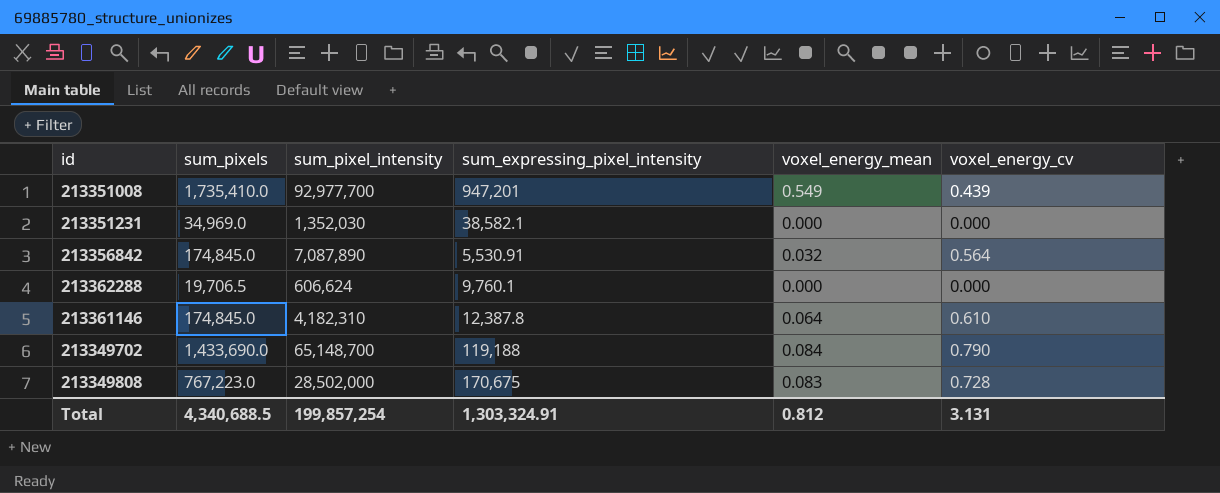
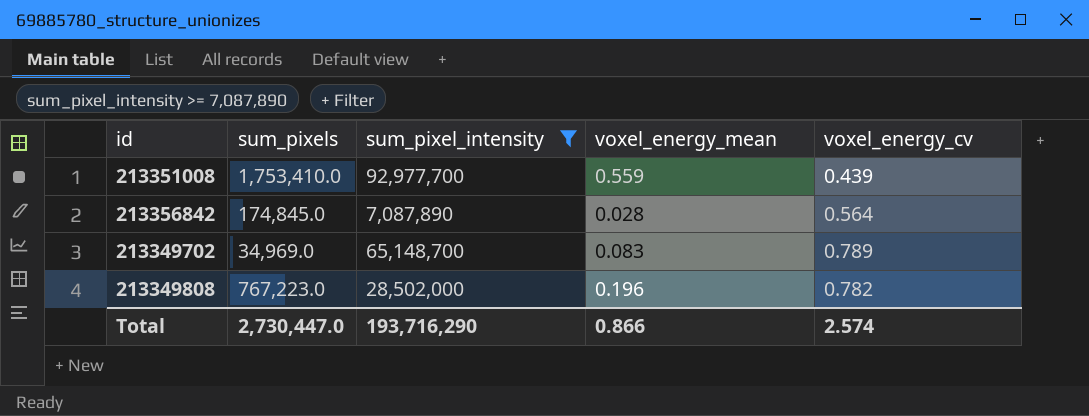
filter: none -> sum_pixel_intensity >= 7,087,890
column sum_expressing_pixel_intensity | position: 4 -> none
213351008 | sum_pixels: 1,735,410.0 -> 1,753,410.0
213351008 | voxel_energy_mean: 0.549 -> 0.559
213356842 | voxel_energy_mean: 0.032 -> 0.028
213349702 | sum_pixels: 1,433,690.0 -> 34,969.0
213349702 | voxel_energy_mean: 0.084 -> 0.083
213349702 | voxel_energy_cv: 0.790 -> 0.789
213349808 | voxel_energy_mean: 0.083 -> 0.196
213349808 | voxel_energy_cv: 0.728 -> 0.782
Total | sum_pixels: 4,340,688.5 -> 2,730,447.0
Total | sum_pixel_intensity: 199,857,254 -> 193,716,290
Total | voxel_energy_mean: 0.812 -> 0.866
Total | voxel_energy_cv: 3.131 -> 2.574

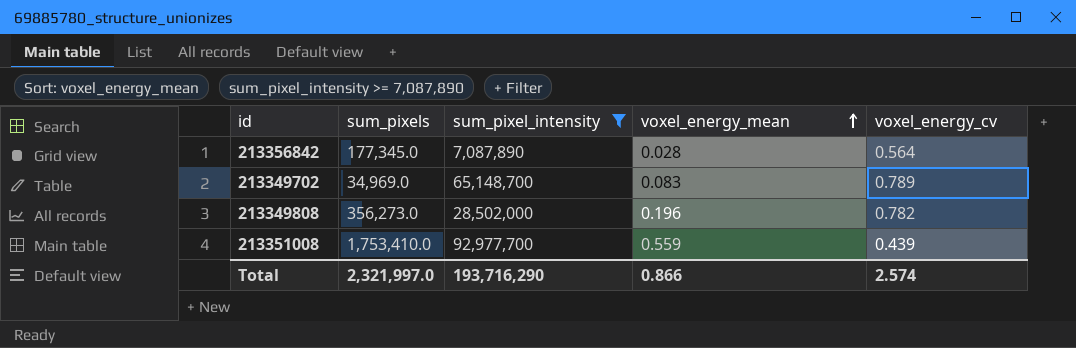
row order: none -> voxel_energy_mean ascending
213356842 | sum_pixels: 174,845.0 -> 177,345.0
213349808 | sum_pixels: 767,223.0 -> 356,273.0
Total | sum_pixels: 2,730,447.0 -> 2,321,997.0

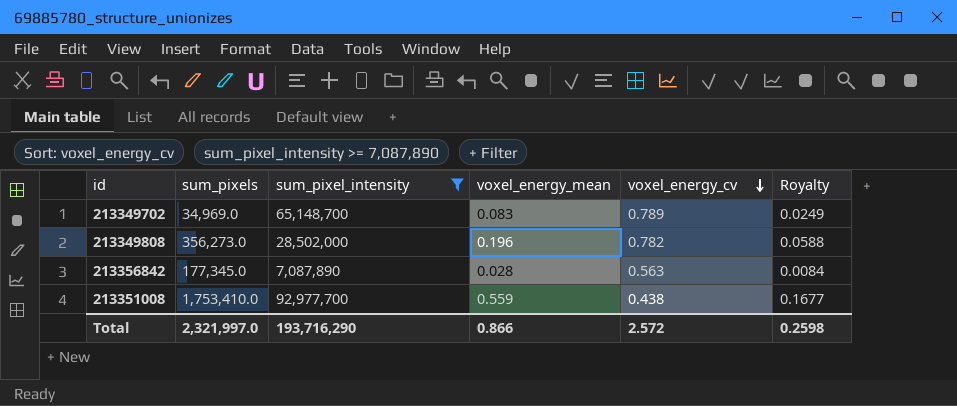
row order: voxel_energy_mean ascending -> voxel_energy_cv descending
column Royalty | formula: none -> [voxel_energy_mean] * 0.3
213356842 | voxel_energy_cv: 0.564 -> 0.563
213351008 | voxel_energy_cv: 0.439 -> 0.438
Total | voxel_energy_cv: 2.574 -> 2.572

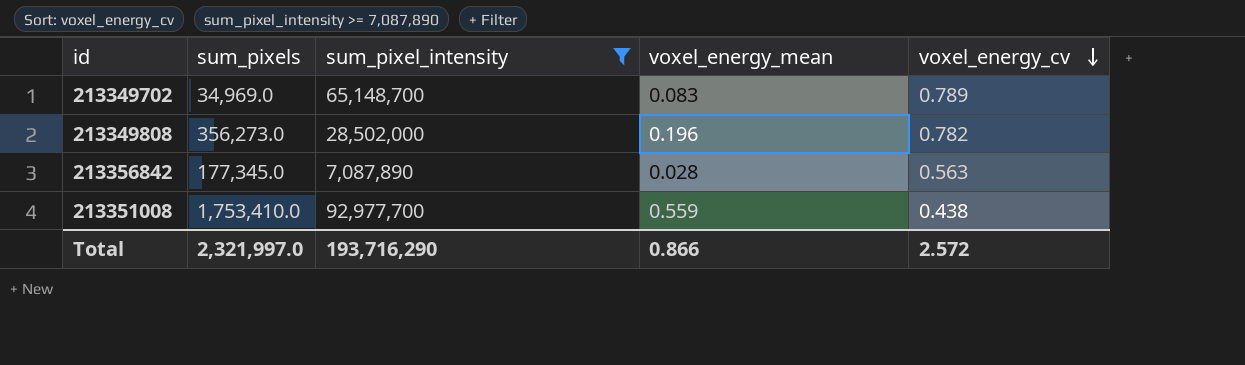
column Royalty | formula: [voxel_energy_mean] * 0.3 -> none

